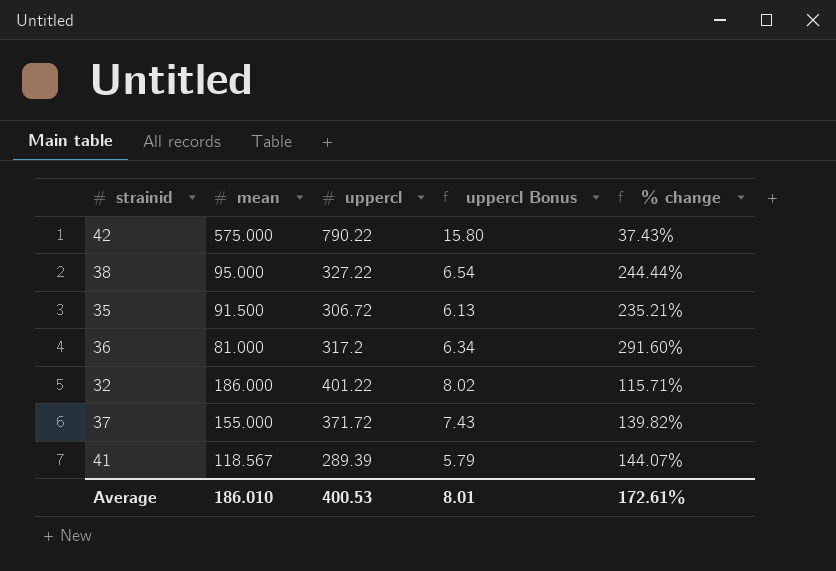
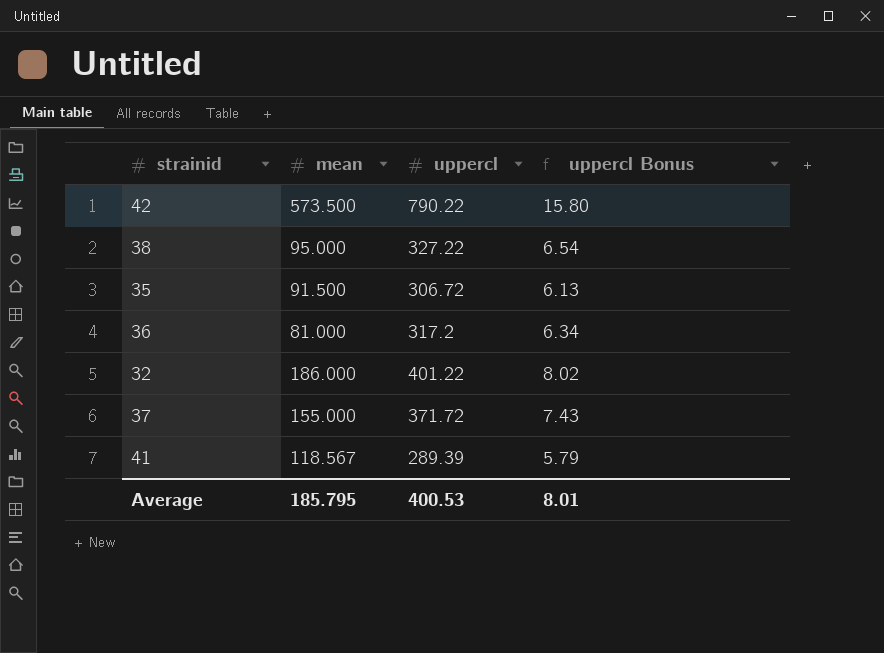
column % change | formula: ([uppercl] - [mean]) / [mean] -> none
42 | mean: 575.000 -> 573.500
Average | mean: 186.010 -> 185.795

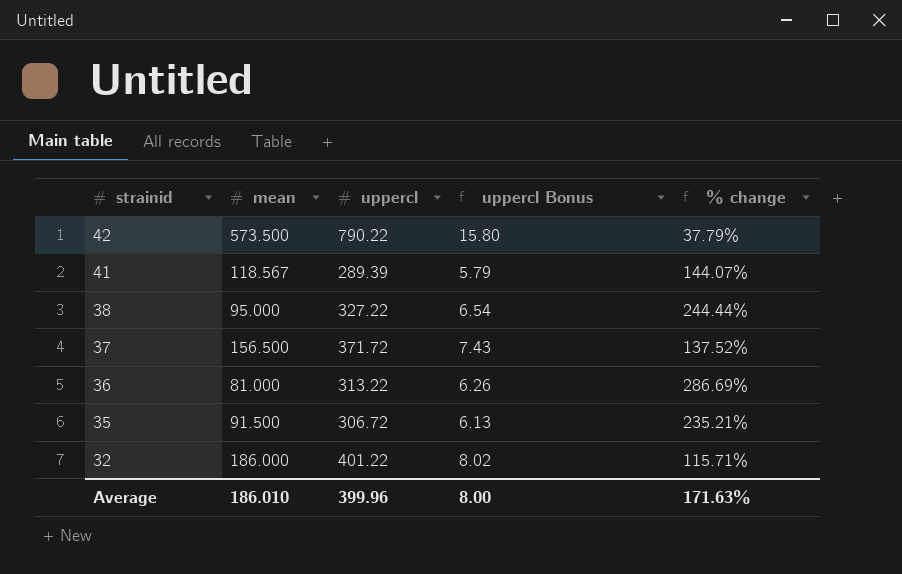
row order: none -> strainid descending
column % change | formula: none -> ([uppercl] - [mean]) / [mean]
37 | mean: 155.000 -> 156.500
36 | uppercl: 317.2 -> 313.22
36 | uppercl Bonus: 6.34 -> 6.26
Average | mean: 185.795 -> 186.010
Average | uppercl: 400.53 -> 399.96
Average | uppercl Bonus: 8.01 -> 8.00

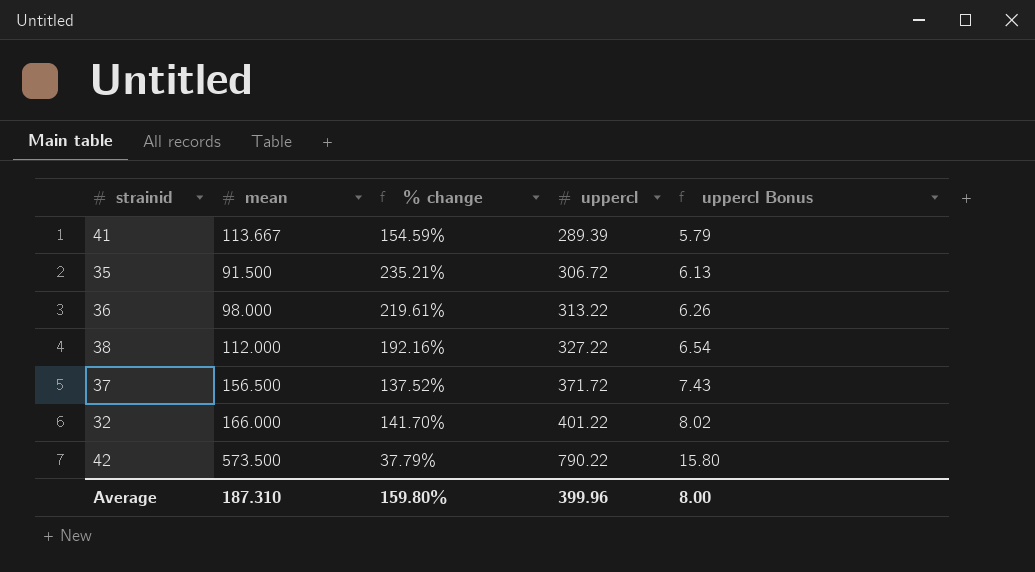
row order: strainid descending -> uppercl ascending
column % change | position: 5 -> 3
41 | mean: 118.567 -> 113.667
41 | % change: 144.07% -> 154.59%
36 | mean: 81.000 -> 98.000
36 | % change: 286.69% -> 219.61%
38 | mean: 95.000 -> 112.000
38 | % change: 244.44% -> 192.16%
32 | mean: 186.000 -> 166.000
32 | % change: 115.71% -> 141.70%
Average | mean: 186.010 -> 187.310
Average | % change: 171.63% -> 159.80%

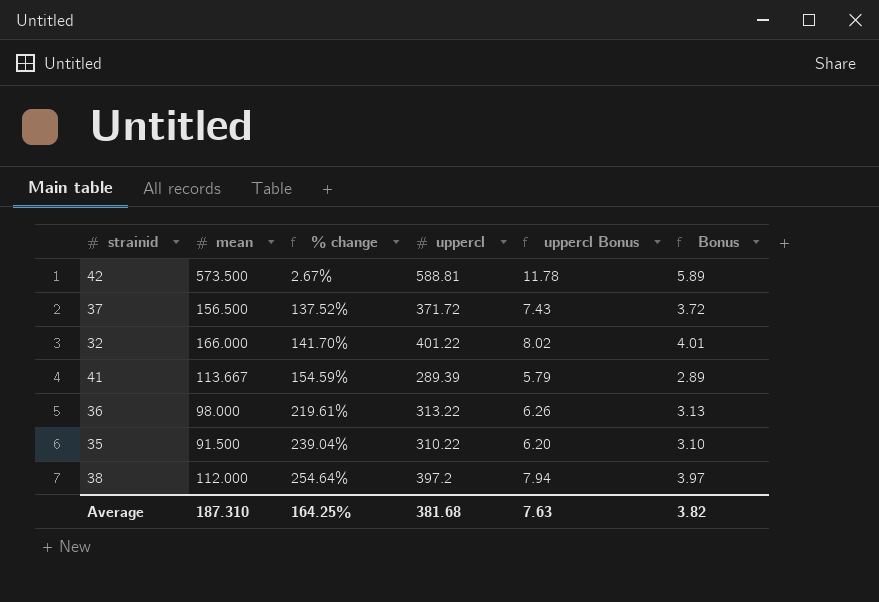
row order: uppercl ascending -> % change ascending
column Bonus | formula: none -> [uppercl] * 0.01
42 | % change: 37.79% -> 2.67%
42 | uppercl: 790.22 -> 588.81
42 | uppercl Bonus: 15.80 -> 11.78
35 | % change: 235.21% -> 239.04%
35 | uppercl: 306.72 -> 310.22
35 | uppercl Bonus: 6.13 -> 6.20
38 | % change: 192.16% -> 254.64%
38 | uppercl: 327.22 -> 397.2
38 | uppercl Bonus: 6.54 -> 7.94
Average | % change: 159.80% -> 164.25%
Average | uppercl: 399.96 -> 381.68
Average | uppercl Bonus: 8.00 -> 7.63

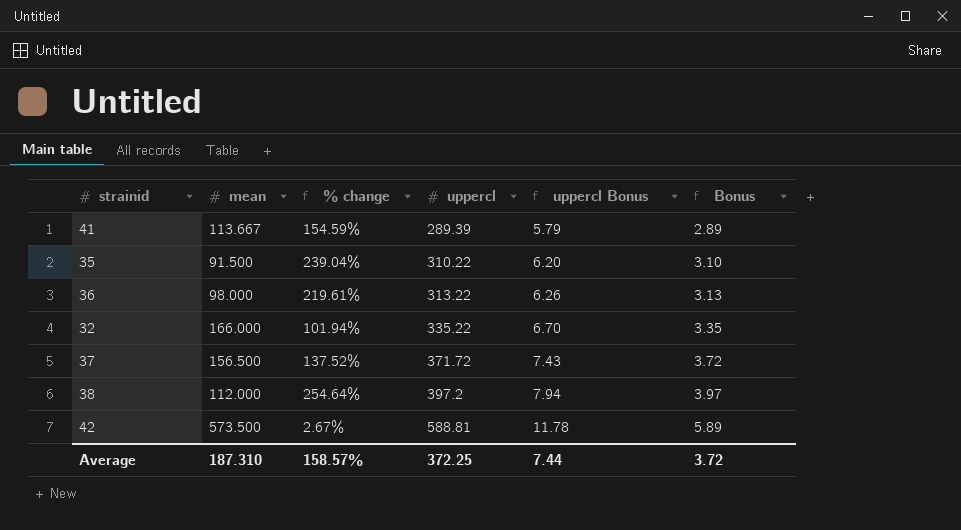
row order: % change ascending -> uppercl ascending
32 | % change: 141.70% -> 101.94%
32 | uppercl: 401.22 -> 335.22
32 | uppercl Bonus: 8.02 -> 6.70
32 | Bonus: 4.01 -> 3.35
Average | % change: 164.25% -> 158.57%
Average | uppercl: 381.68 -> 372.25
Average | uppercl Bonus: 7.63 -> 7.44
Average | Bonus: 3.82 -> 3.72

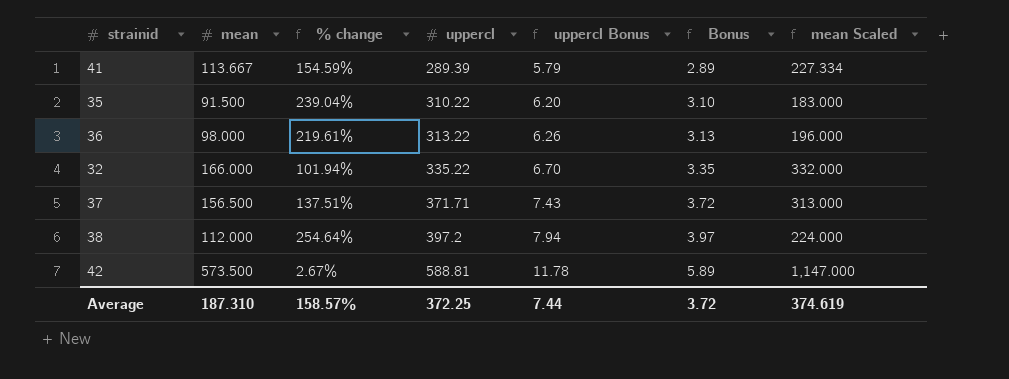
column mean Scaled | formula: none -> [mean] * 2
37 | % change: 137.52% -> 137.51%
37 | uppercl: 371.72 -> 371.71

